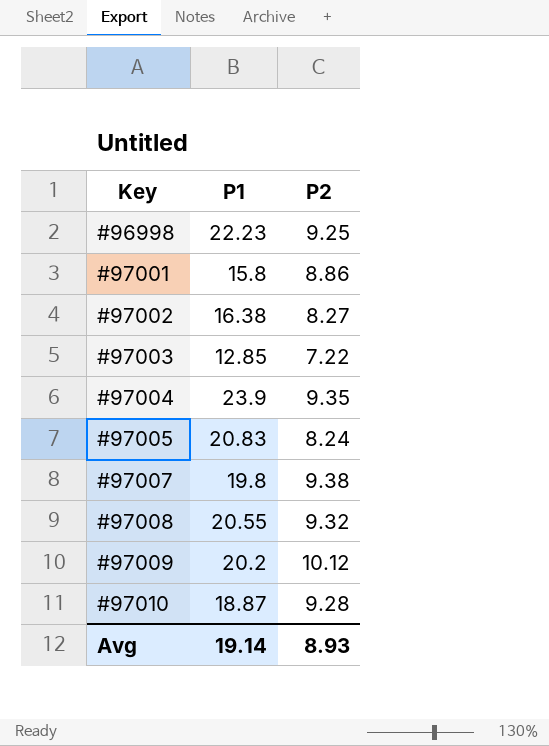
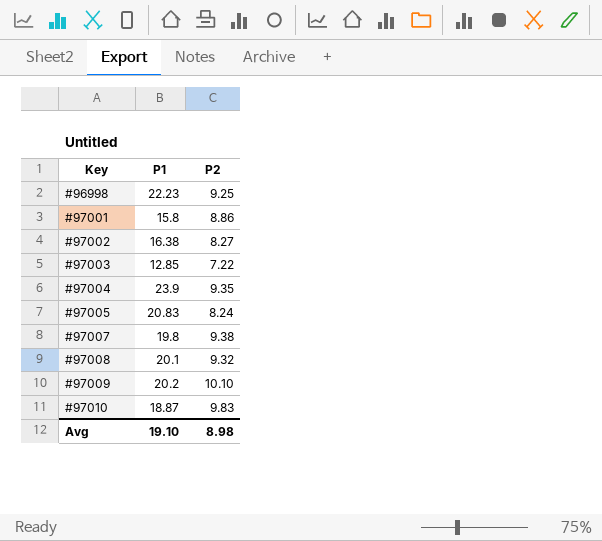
#97008 | P1: 20.55 -> 20.1
#97009 | P2: 10.12 -> 10.10
#97010 | P2: 9.28 -> 9.83
Avg | P1: 19.14 -> 19.10
Avg | P2: 8.93 -> 8.98

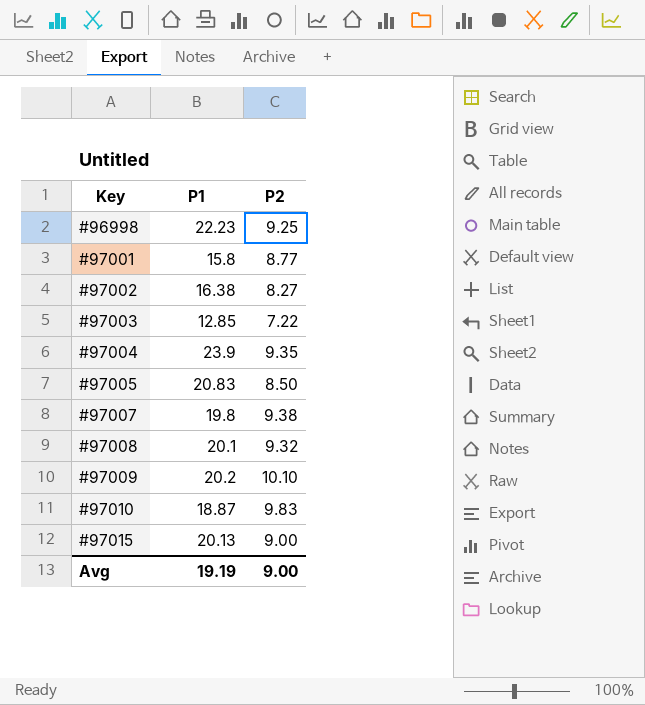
#97001 | P2: 8.86 -> 8.77
#97005 | P2: 8.24 -> 8.50
row #97015: none -> 20.13 | 9.00
Avg | P1: 19.10 -> 19.19
Avg | P2: 8.98 -> 9.00

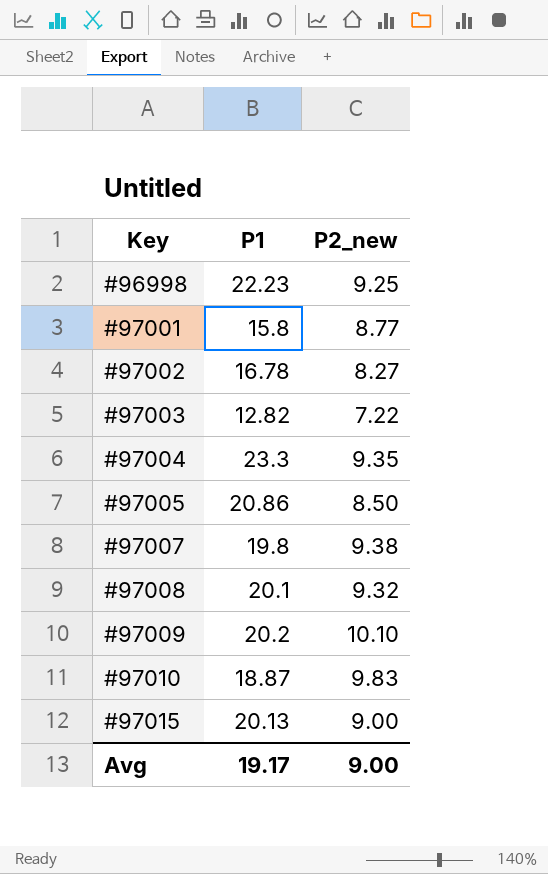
column name: P2 -> P2_new
#97002 | P1: 16.38 -> 16.78
#97003 | P1: 12.85 -> 12.82
#97004 | P1: 23.9 -> 23.3
#97005 | P1: 20.83 -> 20.86
Avg | P1: 19.19 -> 19.17

